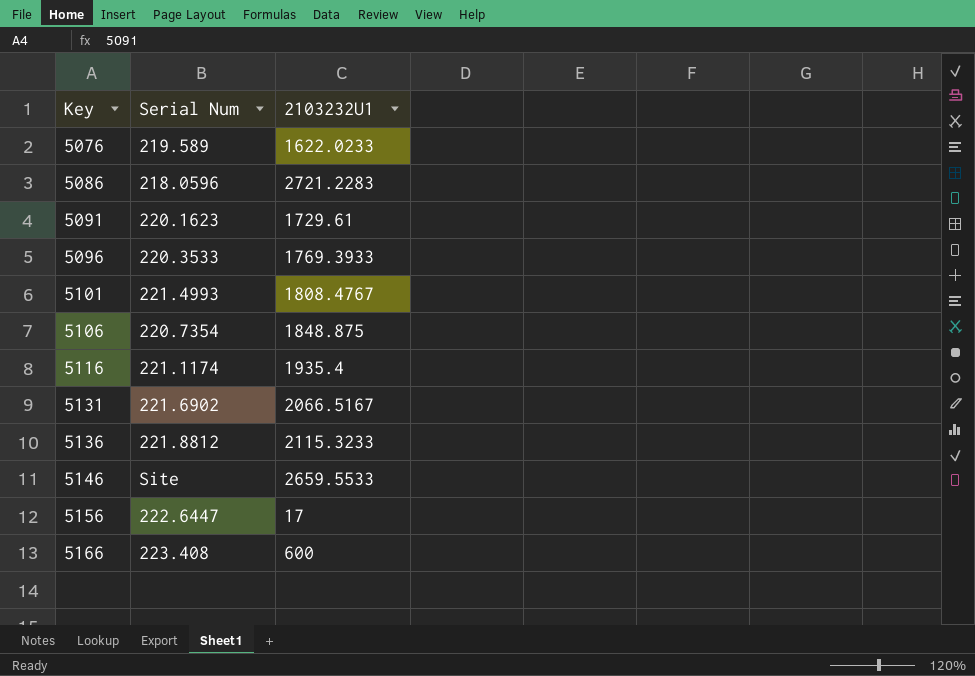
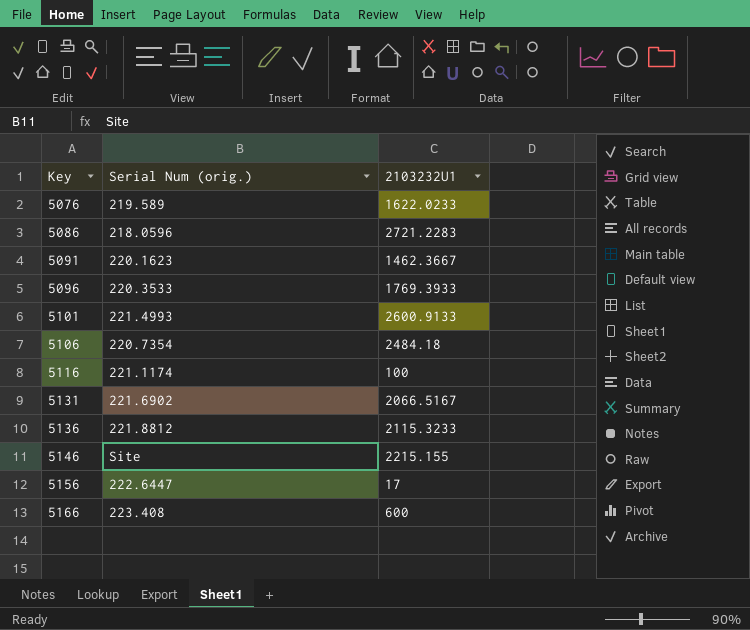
column name: Serial Num -> Serial Num (orig.)
5091 | 2103232U1: 1729.61 -> 1462.3667
5101 | 2103232U1: 1808.4767 -> 2600.9133
5106 | 2103232U1: 1848.875 -> 2484.18
5116 | 2103232U1: 1935.4 -> 100
5146 | 2103232U1: 2659.5533 -> 2215.155

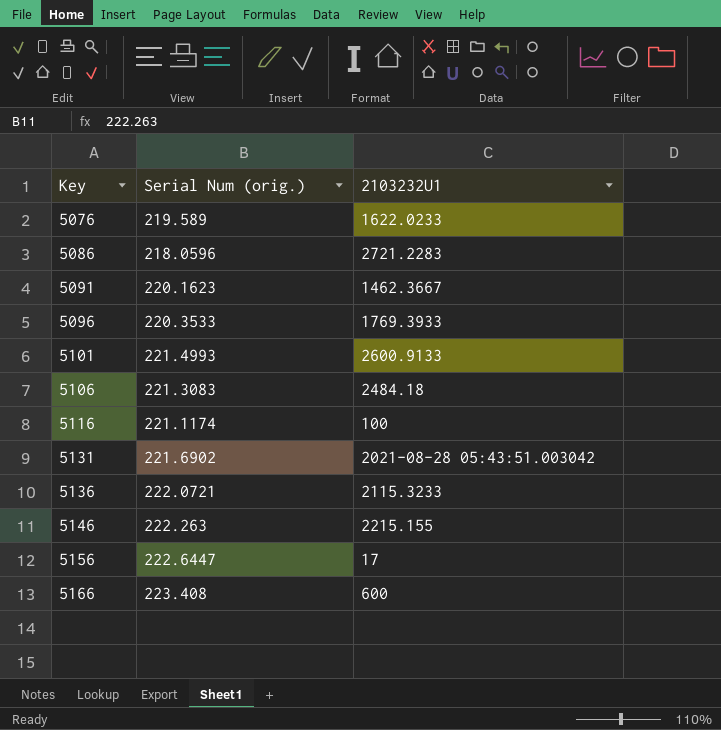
5106 | Serial Num (orig.): 220.7354 -> 221.3083
5131 | 2103232U1: 2066.5167 -> 2021-08-28 05:43:51.003042
5136 | Serial Num (orig.): 221.8812 -> 222.0721
5146 | Serial Num (orig.): Site -> 222.263

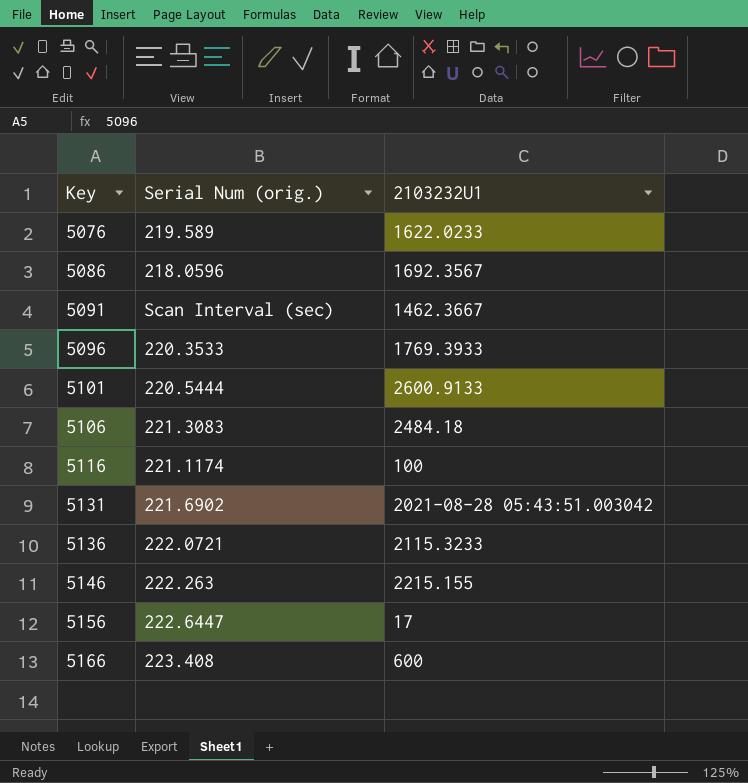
5086 | 2103232U1: 2721.2283 -> 1692.3567
5091 | Serial Num (orig.): 220.1623 -> Scan Interval (sec)
5101 | Serial Num (orig.): 221.4993 -> 220.5444

